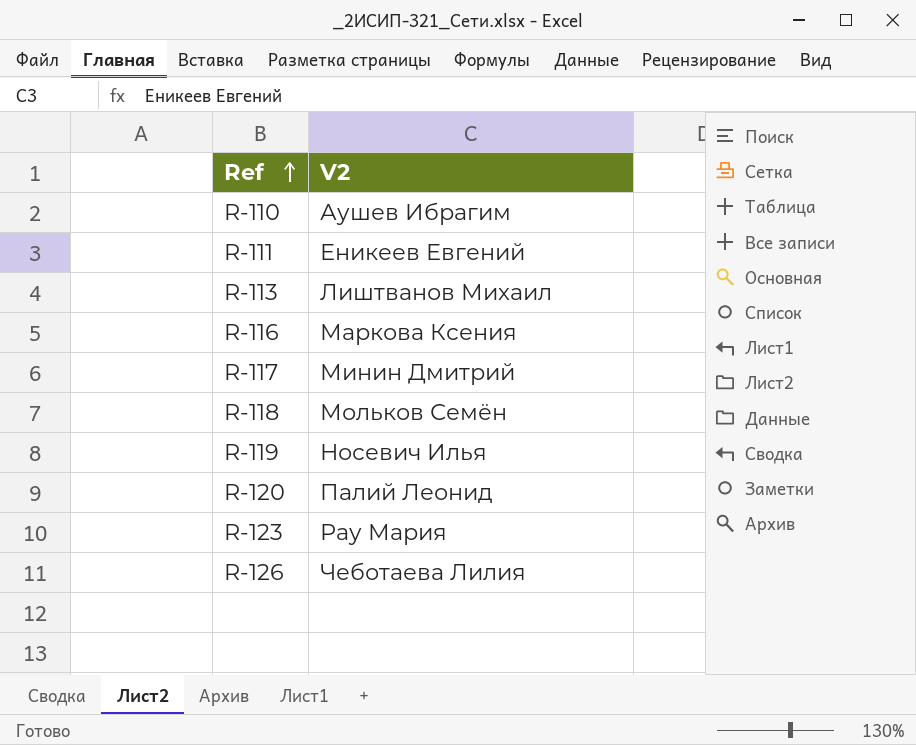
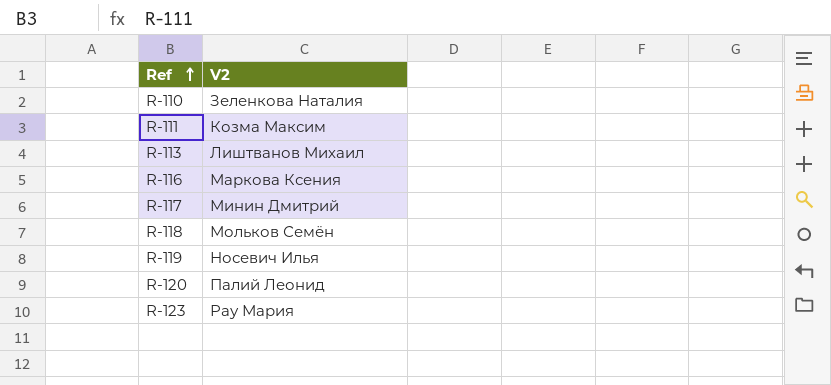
row R-126: Чеботаева Лилия -> none
R-110 | V2: Аушев Ибрагим -> Зеленкова Наталия
R-111 | V2: Еникеев Евгений -> Козма Максим

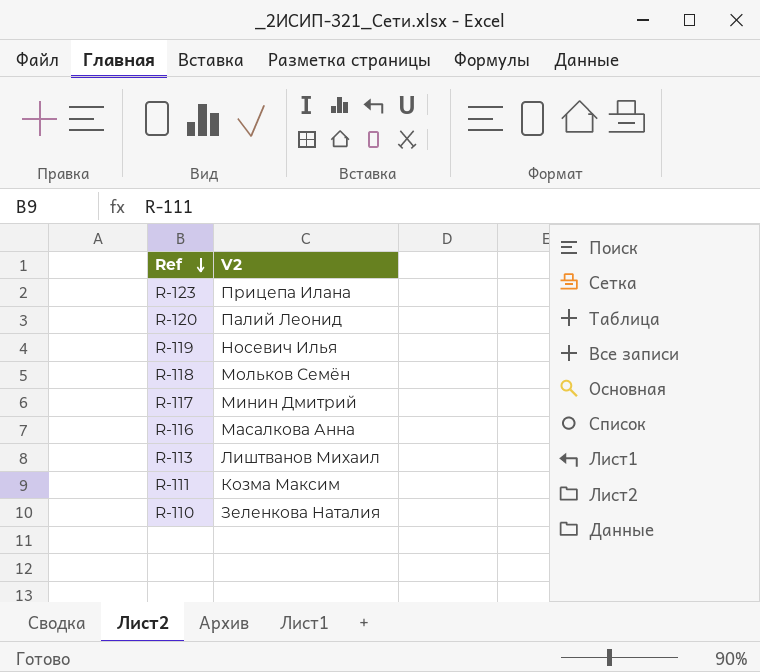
row order: Ref ascending -> Ref descending
R-123 | V2: Рау Мария -> Прицепа Илана
R-116 | V2: Маркова Ксения -> Масалкова Анна

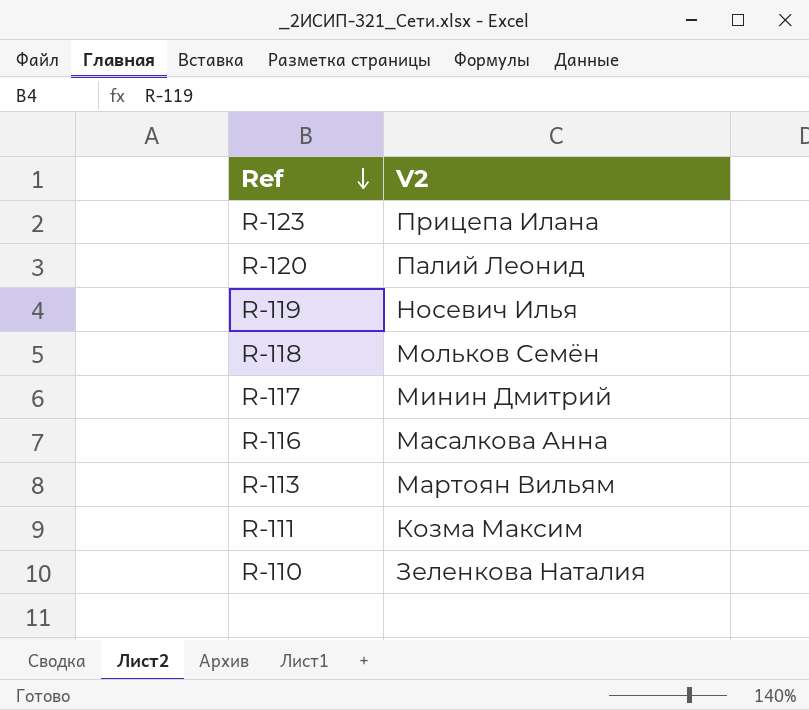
R-113 | V2: Лиштванов Михаил -> Мартоян Вильям

